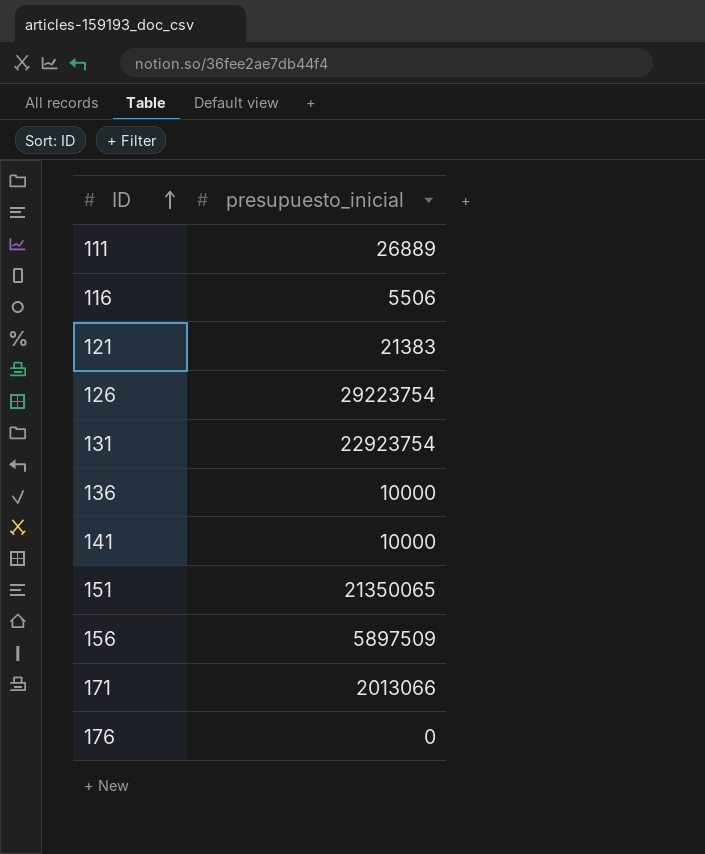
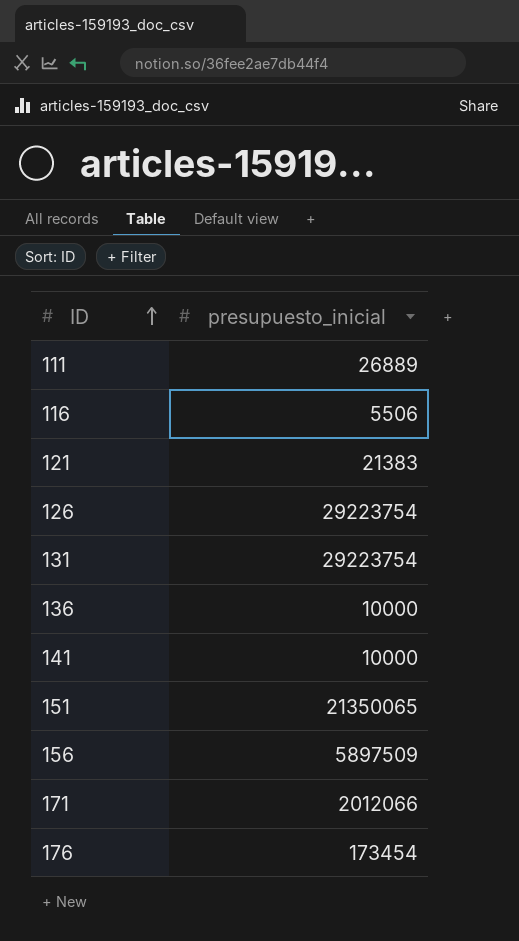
131 | presupuesto_inicial: 22923754 -> 29223754
171 | presupuesto_inicial: 2013066 -> 2012066
176 | presupuesto_inicial: 0 -> 173454

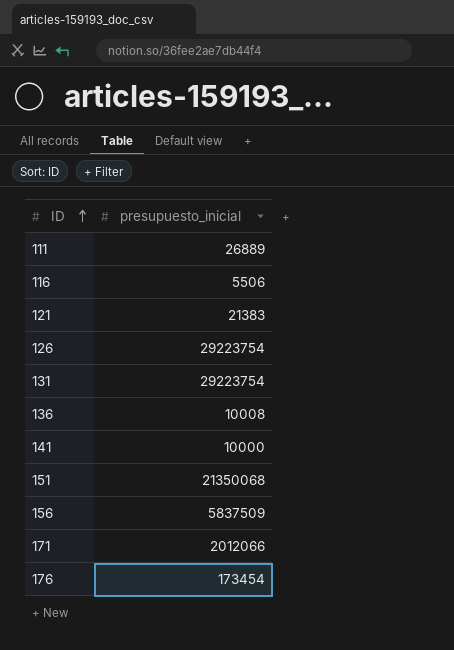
136 | presupuesto_inicial: 10000 -> 10008
151 | presupuesto_inicial: 21350065 -> 21350068
156 | presupuesto_inicial: 5897509 -> 5837509

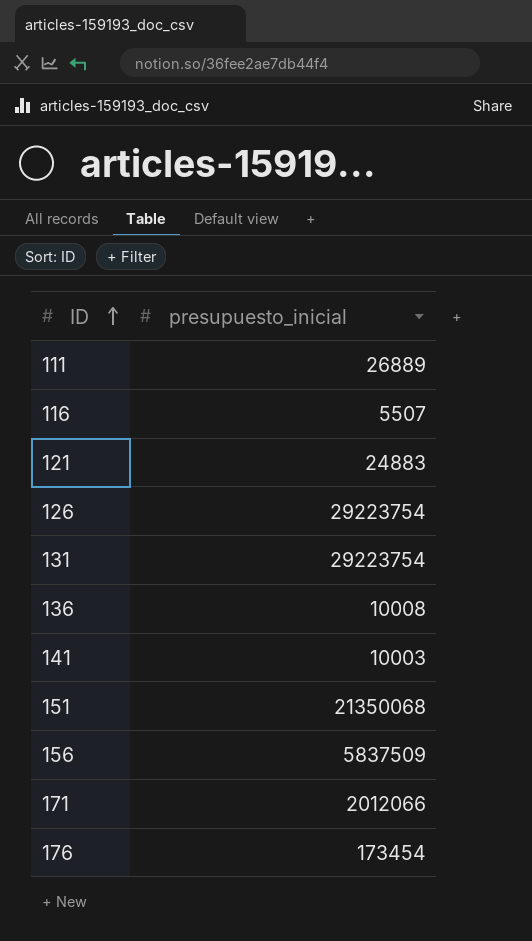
116 | presupuesto_inicial: 5506 -> 5507
121 | presupuesto_inicial: 21383 -> 24883
141 | presupuesto_inicial: 10000 -> 10003

